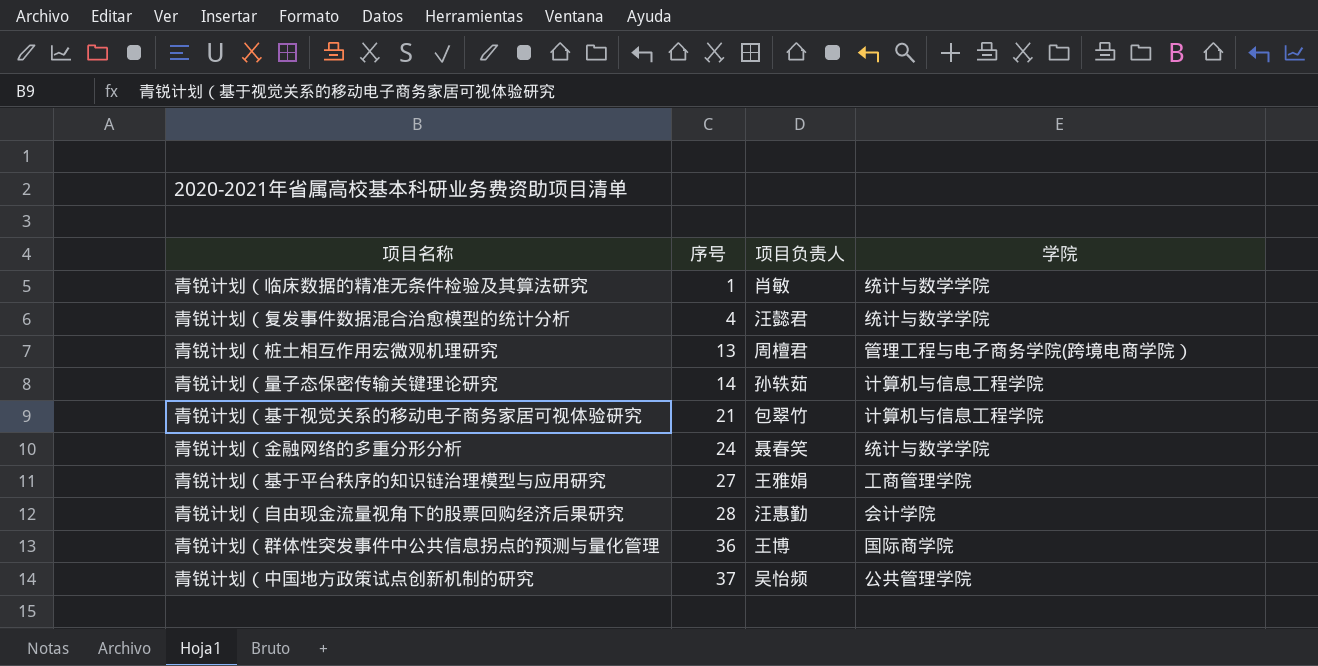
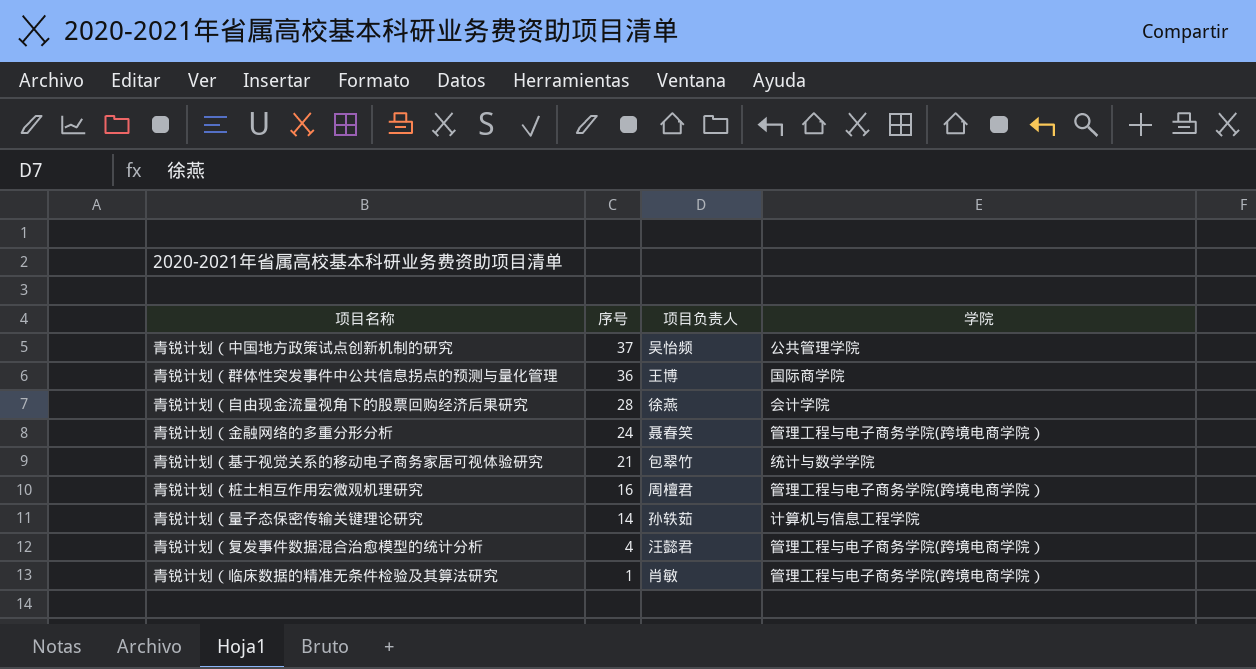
row order: 序号 ascending -> 序号 descending
row 青锐计划（基于平台秩序的知识链治理模型与应用研究: 27 | 王雅娟 | 工商管理学院 -> none
青锐计划（自由现金流量视角下的股票回购经济后果研究 | 项目负责人: 汪惠勤 -> 徐燕
青锐计划（金融网络的多重分形分析 | 学院: 统计与数学学院 -> 管理工程与电子商务学院(跨境电商学院）
青锐计划（基于视觉关系的移动电子商务家居可视体验研究 | 学院: 计算机与信息工程学院 -> 统计与数学学院
青锐计划（桩土相互作用宏微观机理研究 | 序号: 13 -> 16
青锐计划（复发事件数据混合治愈模型的统计分析 | 学院: 统计与数学学院 -> 管理工程与电子商务学院(跨境电商学院）
青锐计划（临床数据的精准无条件检验及其算法研究 | 学院: 统计与数学学院 -> 管理工程与电子商务学院(跨境电商学院）

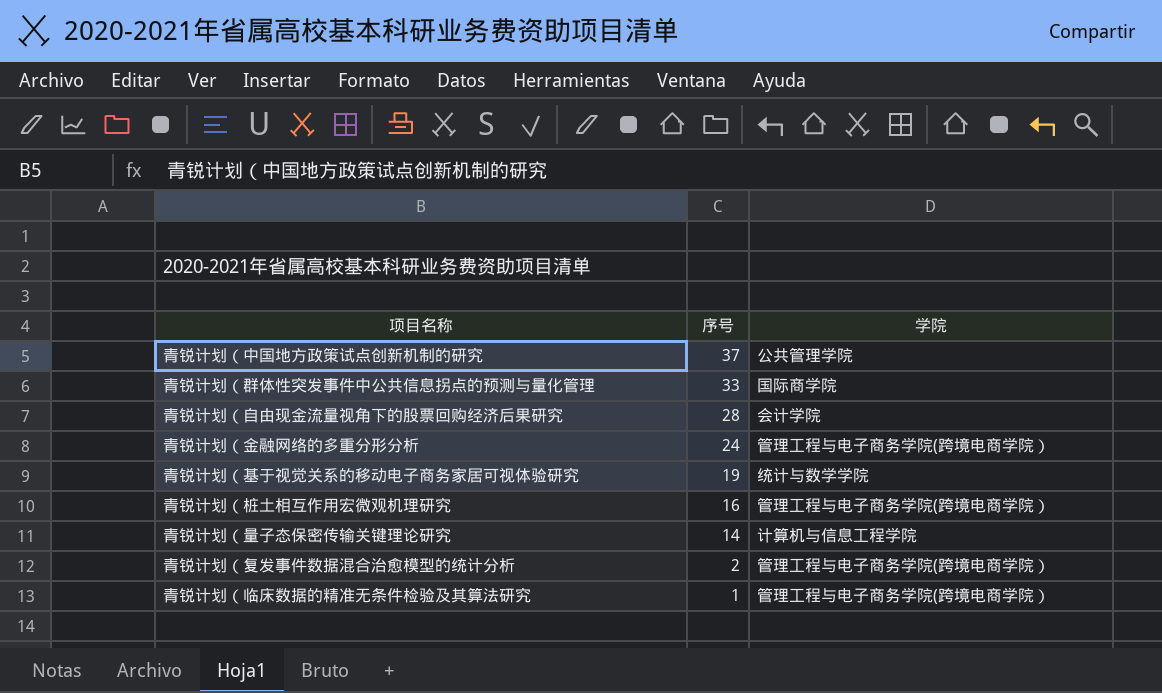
column 项目负责人 | position: 3 -> none
青锐计划（群体性突发事件中公共信息拐点的预测与量化管理 | 序号: 36 -> 33
青锐计划（基于视觉关系的移动电子商务家居可视体验研究 | 序号: 21 -> 19
青锐计划（复发事件数据混合治愈模型的统计分析 | 序号: 4 -> 2

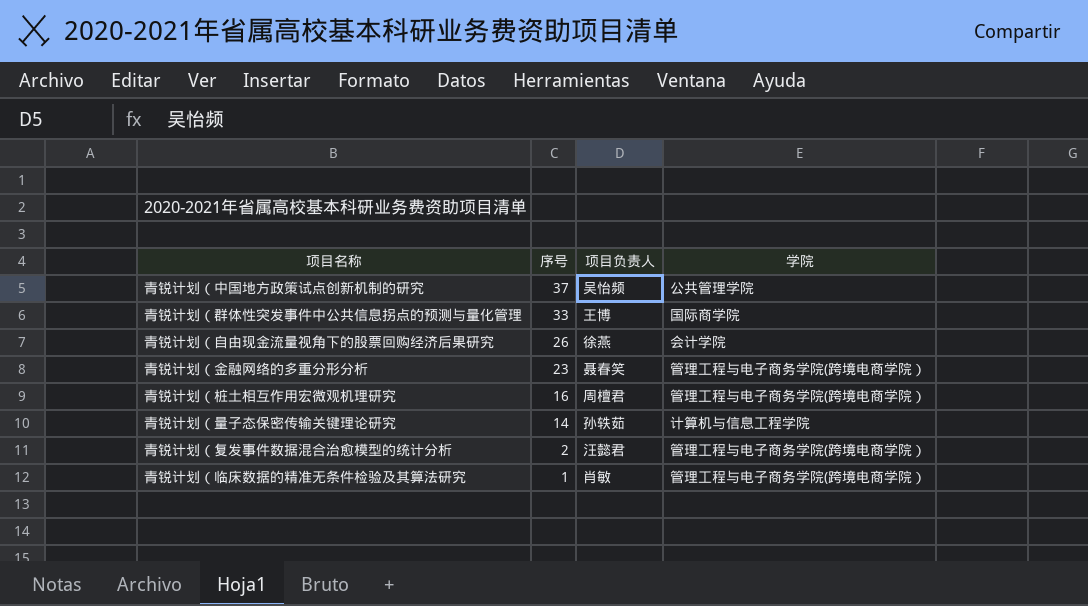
column 项目负责人 | position: none -> 3
row 青锐计划（基于视觉关系的移动电子商务家居可视体验研究: 19 | 统计与数学学院 -> none
青锐计划（自由现金流量视角下的股票回购经济后果研究 | 序号: 28 -> 26
青锐计划（金融网络的多重分形分析 | 序号: 24 -> 23

